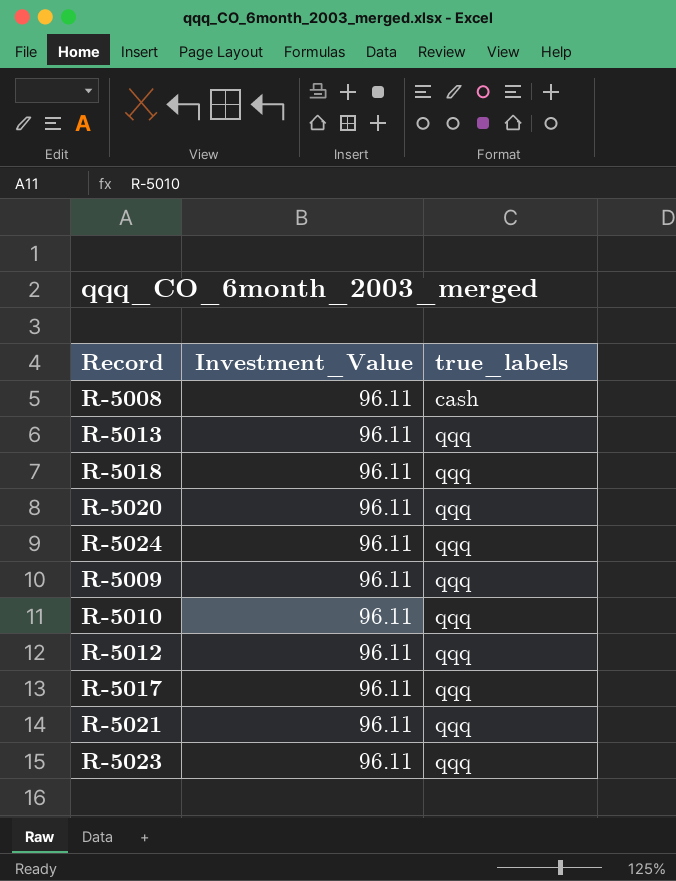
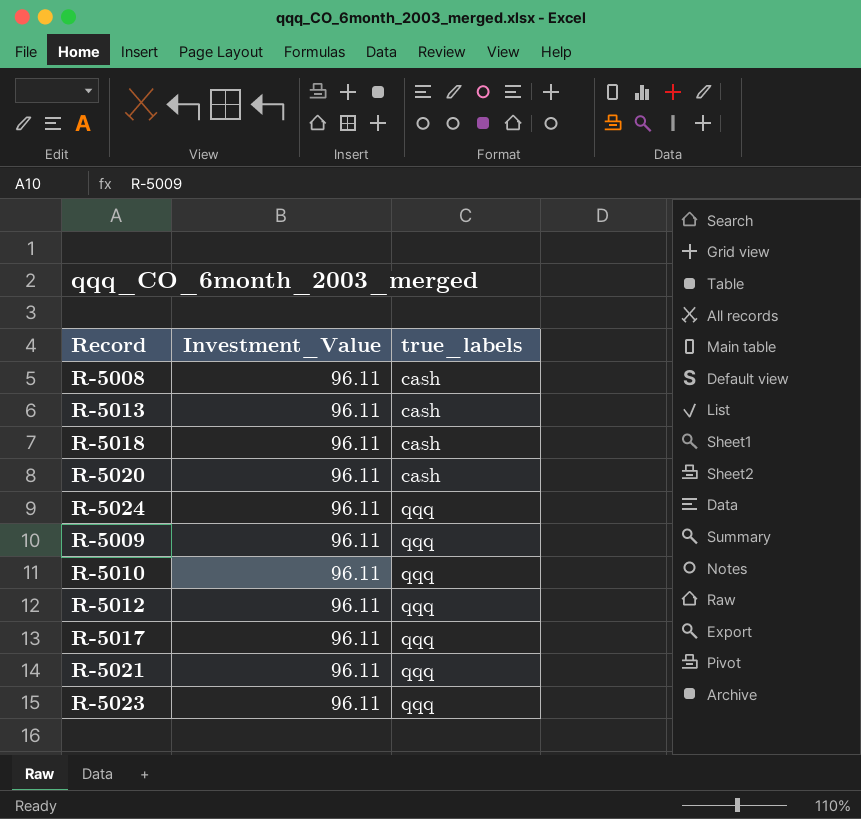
R-5013 | true_labels: qqq -> cash
R-5018 | true_labels: qqq -> cash
R-5020 | true_labels: qqq -> cash

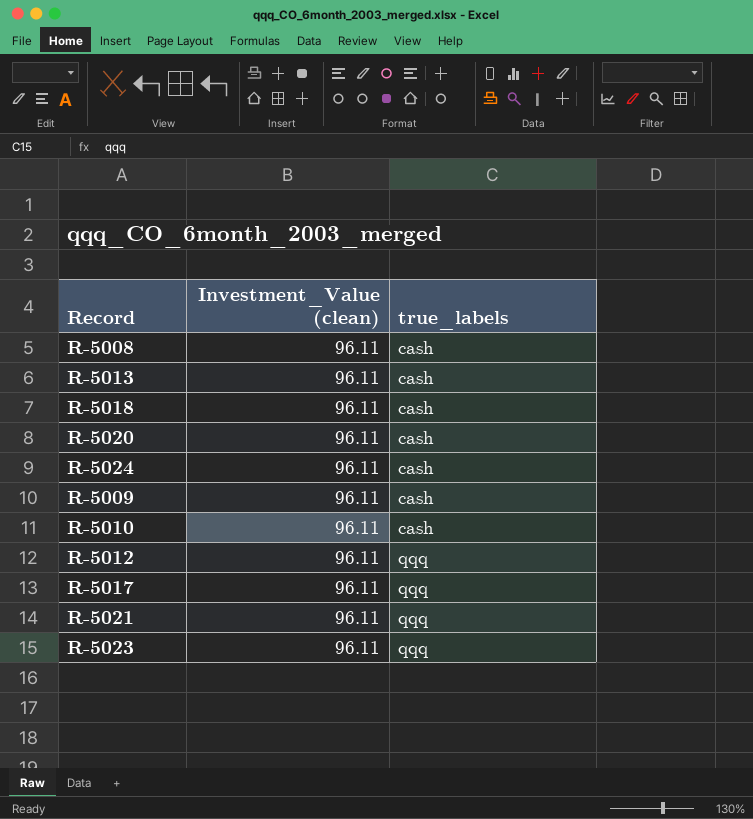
column name: Investment_Value -> Investment_Value (clean)
R-5024 | true_labels: qqq -> cash
R-5009 | true_labels: qqq -> cash
R-5010 | true_labels: qqq -> cash

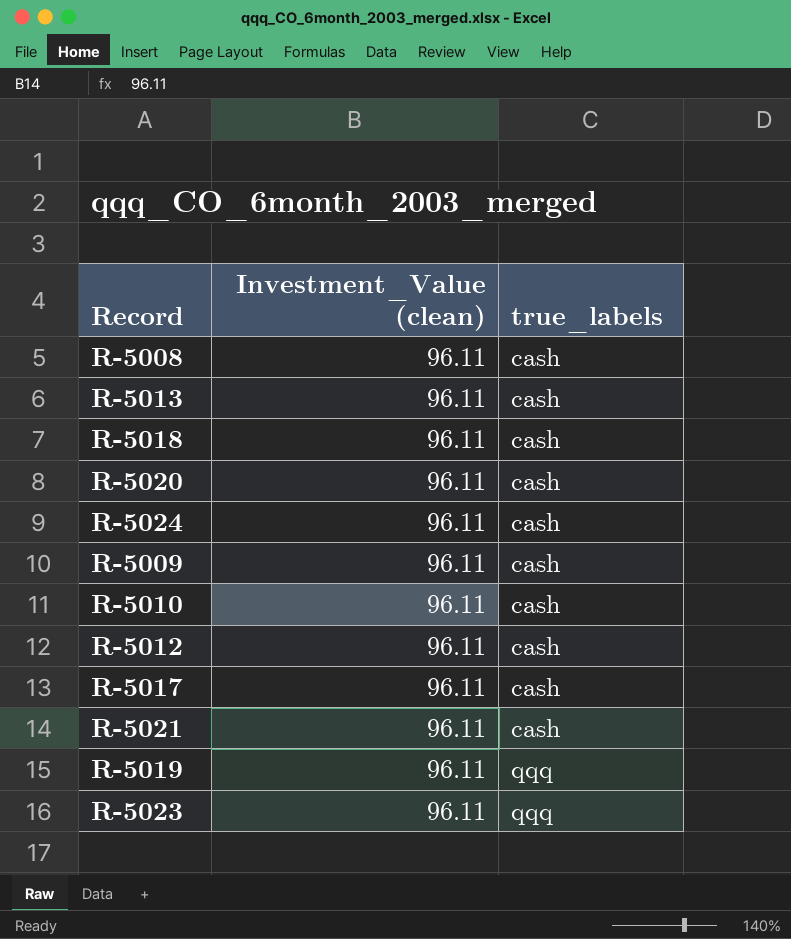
R-5012 | true_labels: qqq -> cash
R-5017 | true_labels: qqq -> cash
R-5021 | true_labels: qqq -> cash
row R-5019: none -> 96.11 | qqq

